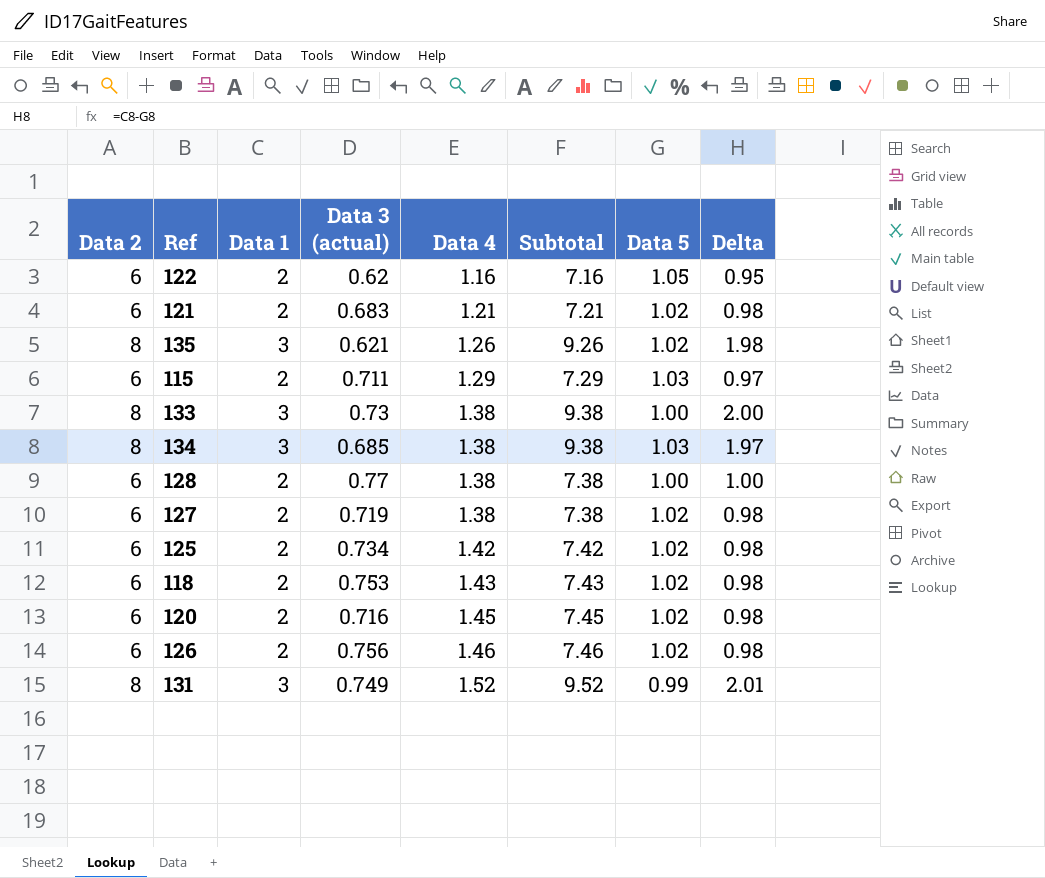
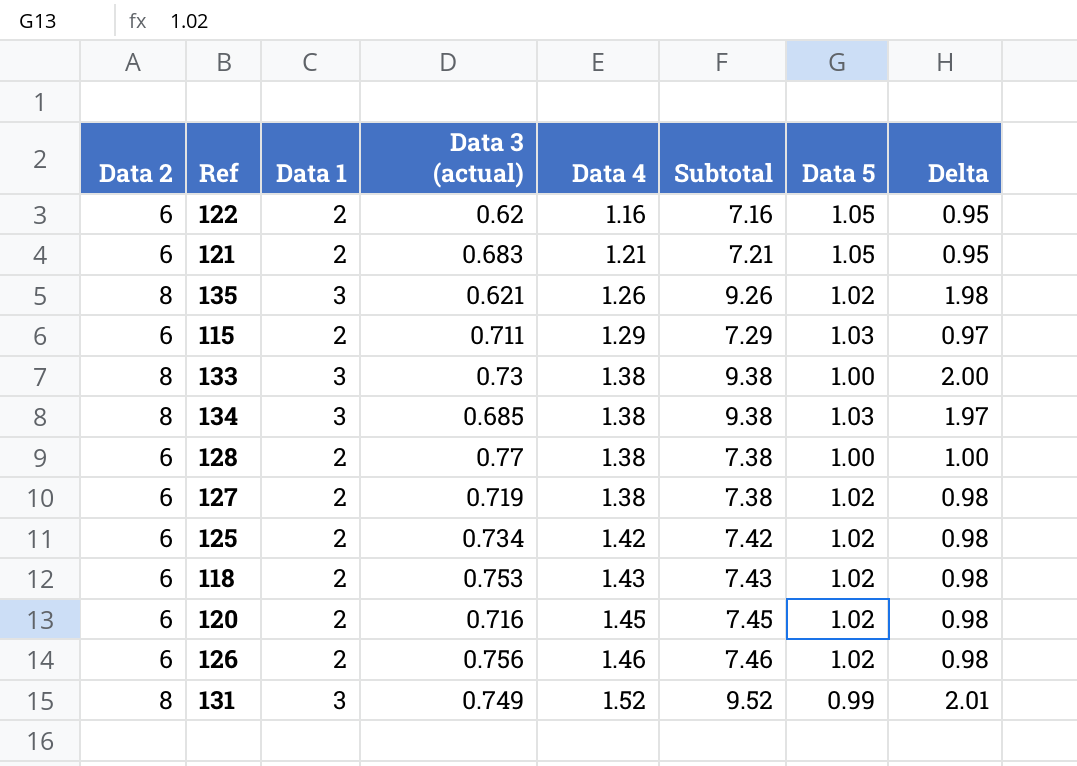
121 | Data 5: 1.02 -> 1.05
121 | Delta: 0.98 -> 0.95

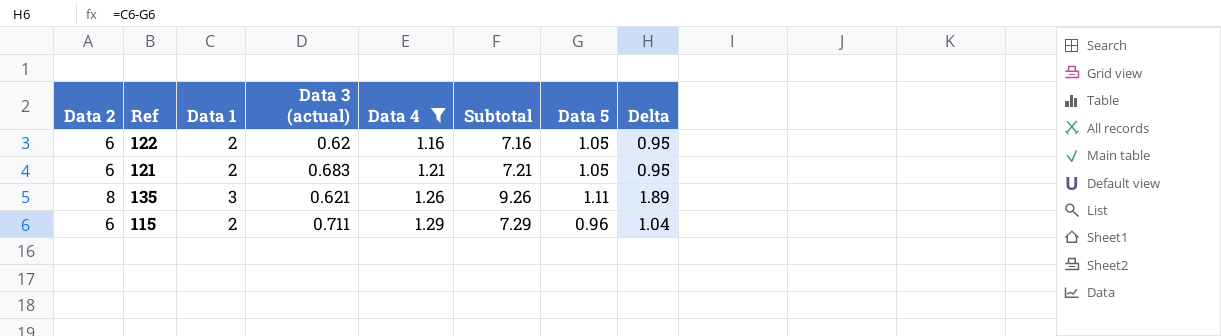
filter: none -> Data 4 <= 1.29
135 | Data 5: 1.02 -> 1.11
135 | Delta: 1.98 -> 1.89
115 | Data 5: 1.03 -> 0.96
115 | Delta: 0.97 -> 1.04

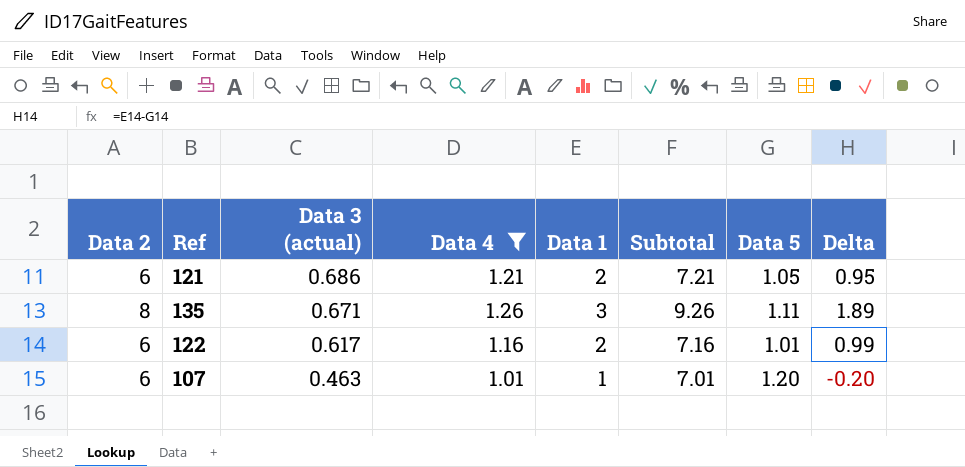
row order: Data 4 ascending -> Data 3 (actual) descending
column Data 1 | position: 3 -> 5
row 115: 6 | 2 | 0.711 | 1.29 | 7.29 | 0.96 | 1.04 -> none
121 | Data 3 (actual): 0.683 -> 0.686
135 | Data 3 (actual): 0.621 -> 0.671
122 | Data 3 (actual): 0.62 -> 0.617
122 | Data 5: 1.05 -> 1.01
122 | Delta: 0.95 -> 0.99
row 107: none -> 6 | 0.463 | 1.01 | 1 | 7.01 | 1.20 | -0.20

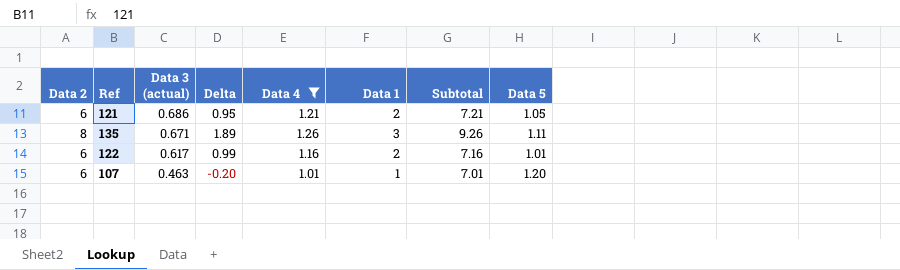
column Delta | position: 8 -> 4

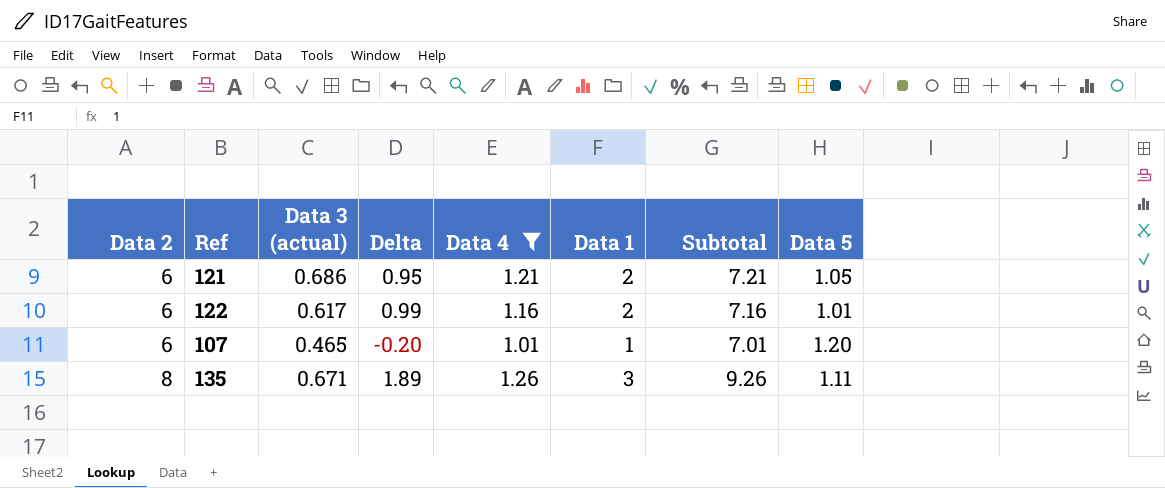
row order: Data 3 (actual) descending -> Data 2 ascending
107 | Data 3 (actual): 0.463 -> 0.465

